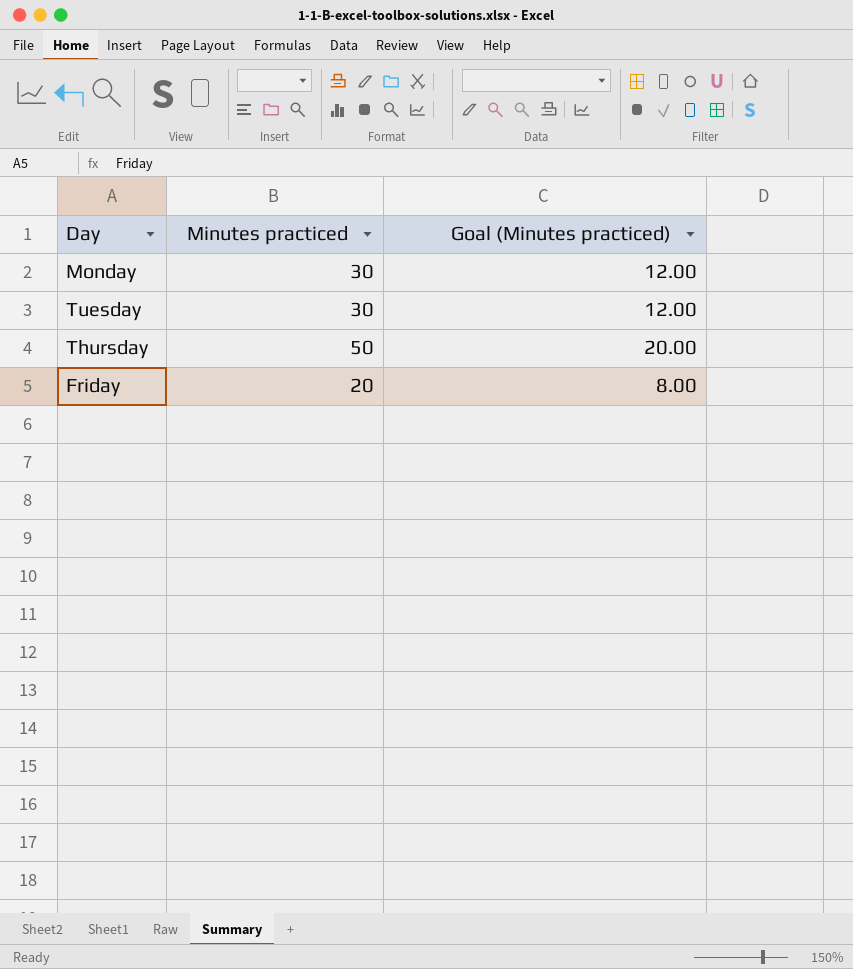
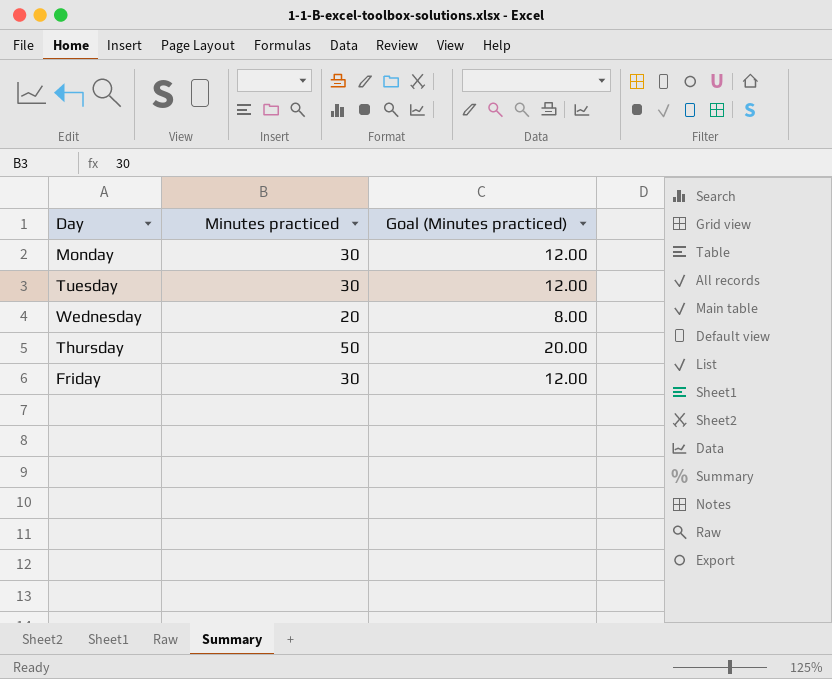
row Wednesday: none -> 20 | 8.00
Friday | Minutes practiced: 20 -> 30
Friday | Goal (Minutes practiced): 8.00 -> 12.00

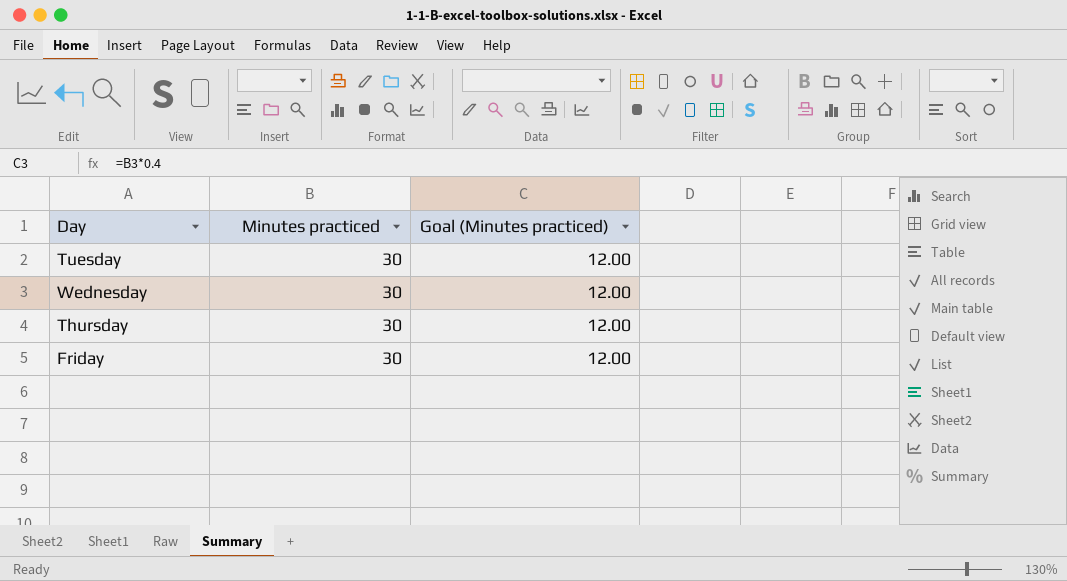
row Monday: 30 | 12.00 -> none
Wednesday | Minutes practiced: 20 -> 30
Wednesday | Goal (Minutes practiced): 8.00 -> 12.00
Thursday | Minutes practiced: 50 -> 30
Thursday | Goal (Minutes practiced): 20.00 -> 12.00

